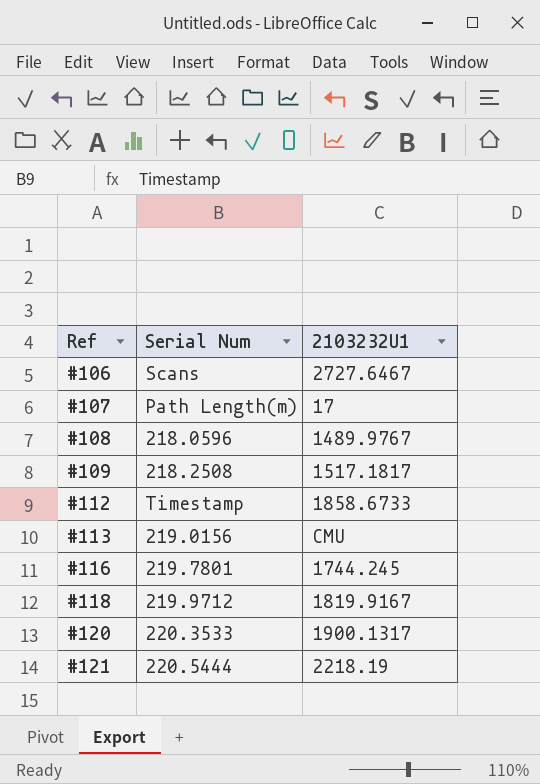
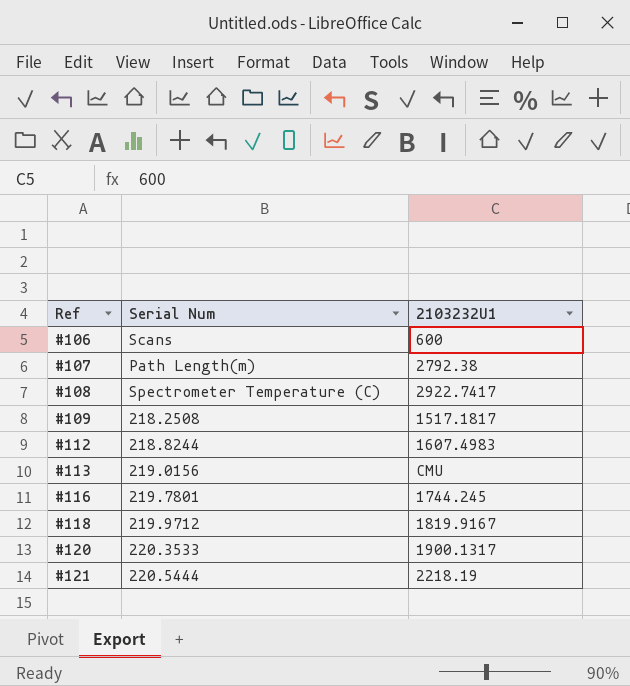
#106 | 2103232U1: 2727.6467 -> 600
#107 | 2103232U1: 17 -> 2792.38
#108 | Serial Num: 218.0596 -> Spectrometer Temperature (C)
#108 | 2103232U1: 1489.9767 -> 2922.7417
#112 | Serial Num: Timestamp -> 218.8244
#112 | 2103232U1: 1858.6733 -> 1607.4983

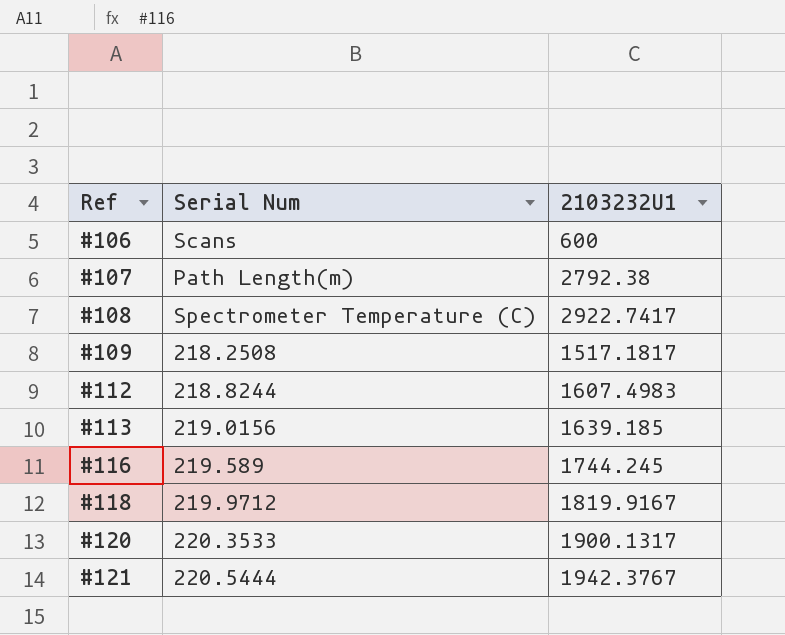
#113 | 2103232U1: CMU -> 1639.185
#116 | Serial Num: 219.7801 -> 219.589
#121 | 2103232U1: 2218.19 -> 1942.3767

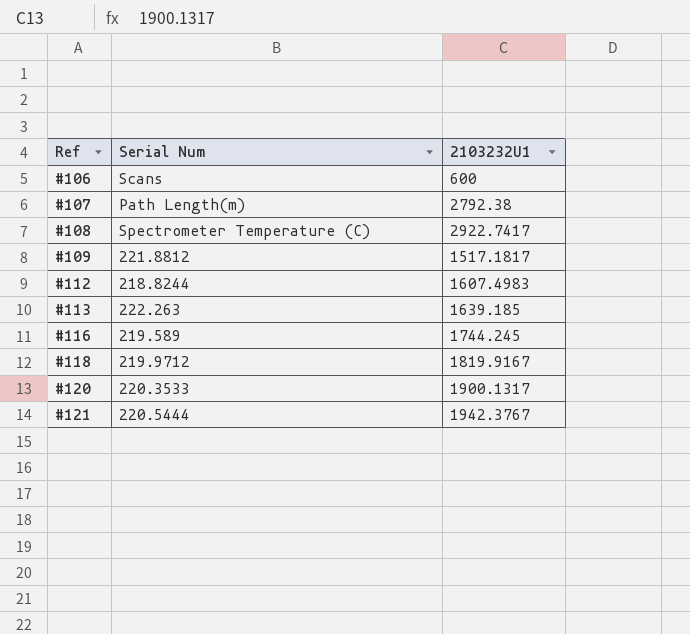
#109 | Serial Num: 218.2508 -> 221.8812
#113 | Serial Num: 219.0156 -> 222.263

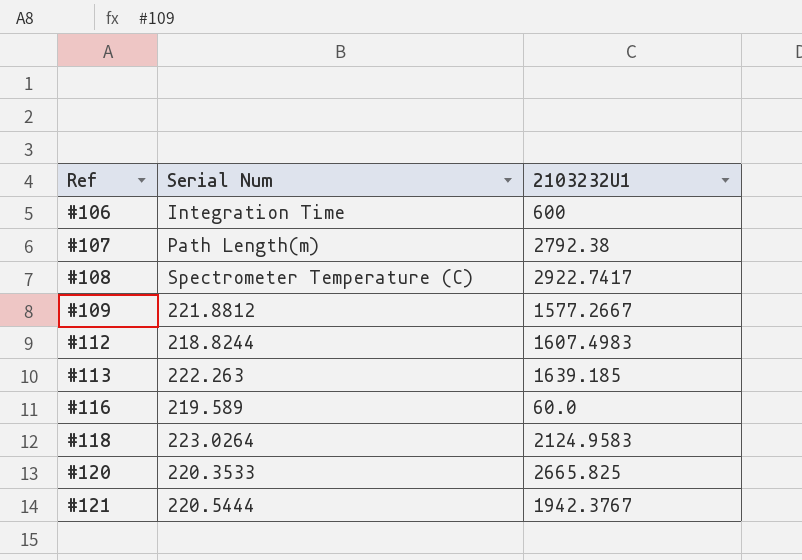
#106 | Serial Num: Scans -> Integration Time
#109 | 2103232U1: 1517.1817 -> 1577.2667
#116 | 2103232U1: 1744.245 -> 60.0
#118 | Serial Num: 219.9712 -> 223.0264
#118 | 2103232U1: 1819.9167 -> 2124.9583
#120 | 2103232U1: 1900.1317 -> 2665.825

